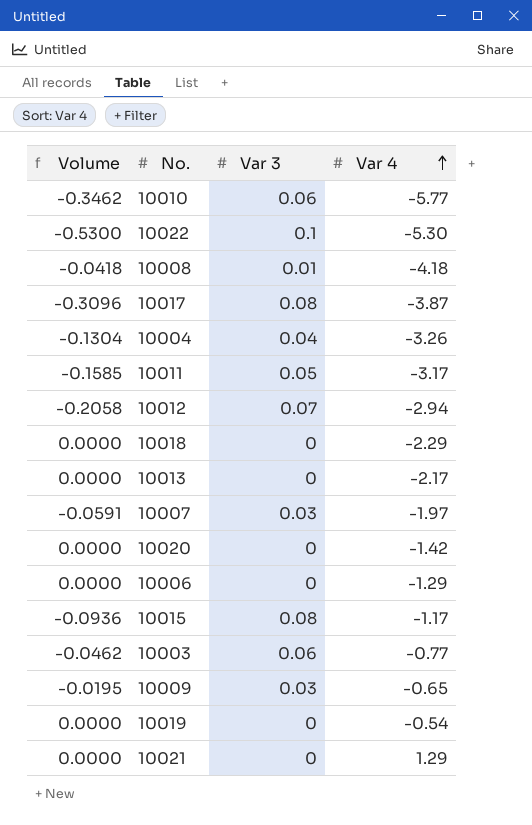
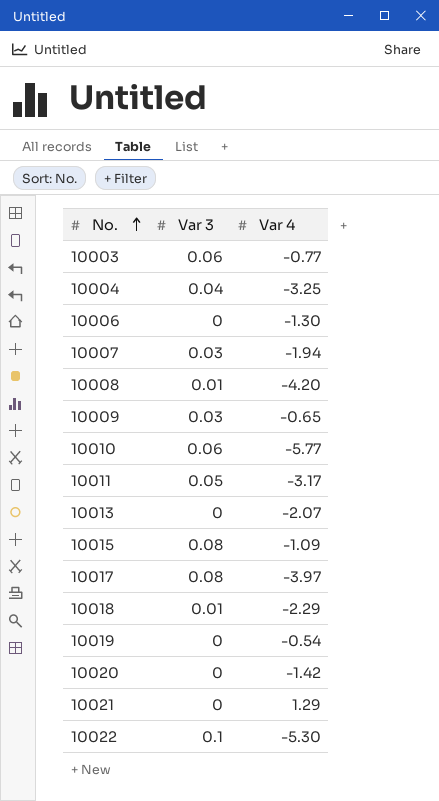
row order: Var 4 ascending -> No. ascending
column Volume | formula: [Var 3] * [Var 4] -> none
row 10012: -0.2058 | 0.07 | -2.94 -> none
10004 | Var 4: -3.26 -> -3.25
10006 | Var 4: -1.29 -> -1.30
10007 | Var 4: -1.97 -> -1.94
10008 | Var 4: -4.18 -> -4.20
10013 | Var 4: -2.17 -> -2.07
10015 | Var 4: -1.17 -> -1.09
10017 | Var 4: -3.87 -> -3.97
10018 | Var 3: 0 -> 0.01

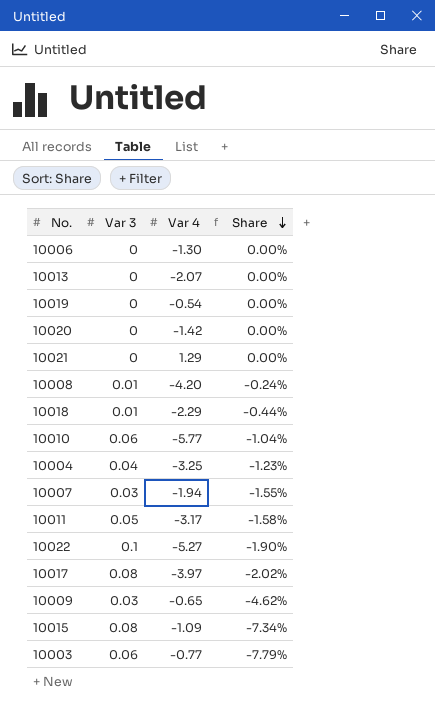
row order: No. ascending -> Share descending
column Share | formula: none -> [Var 3] / [Var 4]
10022 | Var 4: -5.30 -> -5.27

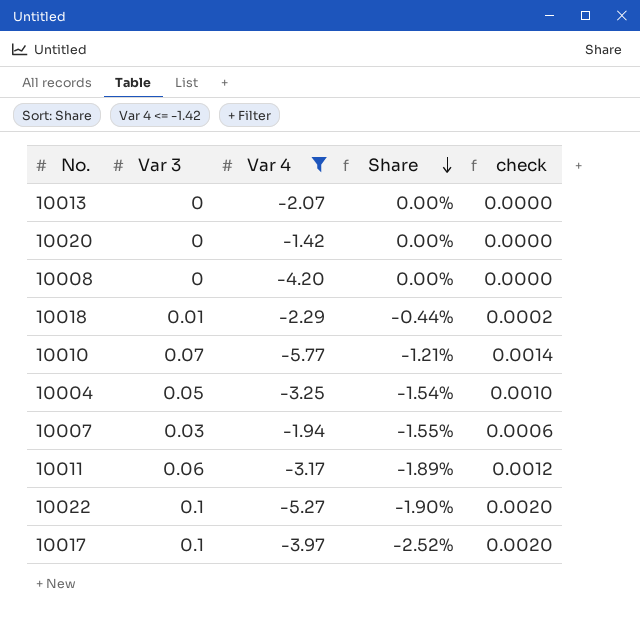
filter: none -> Var 4 <= -1.42
column check | formula: none -> [Var 3] * 0.02
10008 | Var 3: 0.01 -> 0
10008 | Share: -0.24% -> 0.00%
10010 | Var 3: 0.06 -> 0.07
10010 | Share: -1.04% -> -1.21%
10004 | Var 3: 0.04 -> 0.05
10004 | Share: -1.23% -> -1.54%
10011 | Var 3: 0.05 -> 0.06
10011 | Share: -1.58% -> -1.89%
10017 | Var 3: 0.08 -> 0.1
10017 | Share: -2.02% -> -2.52%

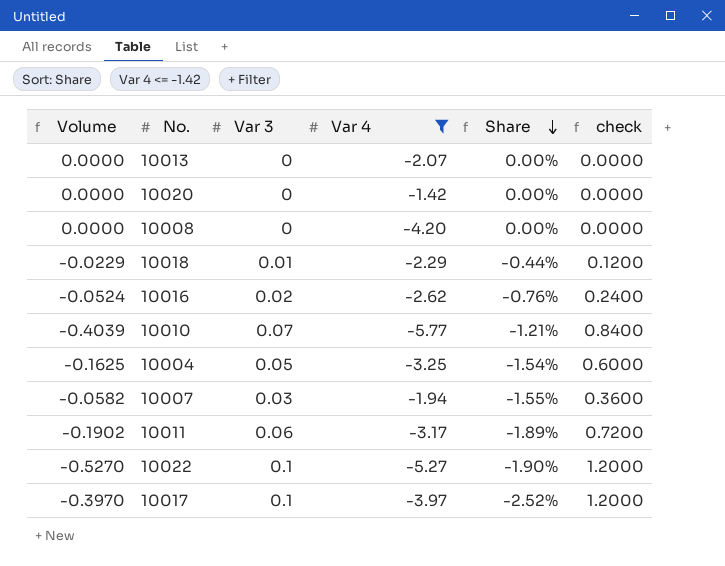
column Volume | formula: none -> [Var 3] * [Var 4]
column check | formula: [Var 3] * 0.02 -> [Var 3] * 12
row 10016: none -> -0.0524 | 0.02 | -2.62 | -0.76% | 0.2400

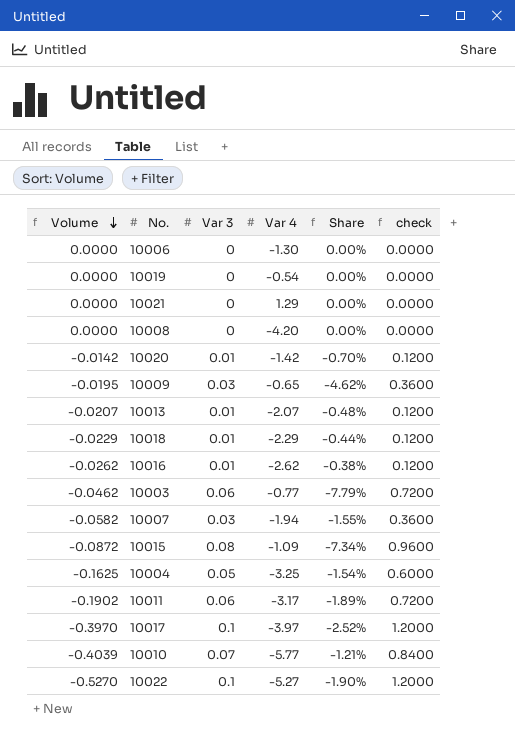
filter: Var 4 <= -1.42 -> none
row order: Share descending -> Volume descending
10020 | Volume: 0.0000 -> -0.0142
10020 | Var 3: 0 -> 0.01
10020 | Share: 0.00% -> -0.70%
10020 | check: 0.0000 -> 0.1200
10013 | Volume: 0.0000 -> -0.0207
10013 | Var 3: 0 -> 0.01
10013 | Share: 0.00% -> -0.48%
10013 | check: 0.0000 -> 0.1200
10016 | Volume: -0.0524 -> -0.0262
10016 | Var 3: 0.02 -> 0.01
10016 | Share: -0.76% -> -0.38%
10016 | check: 0.2400 -> 0.1200

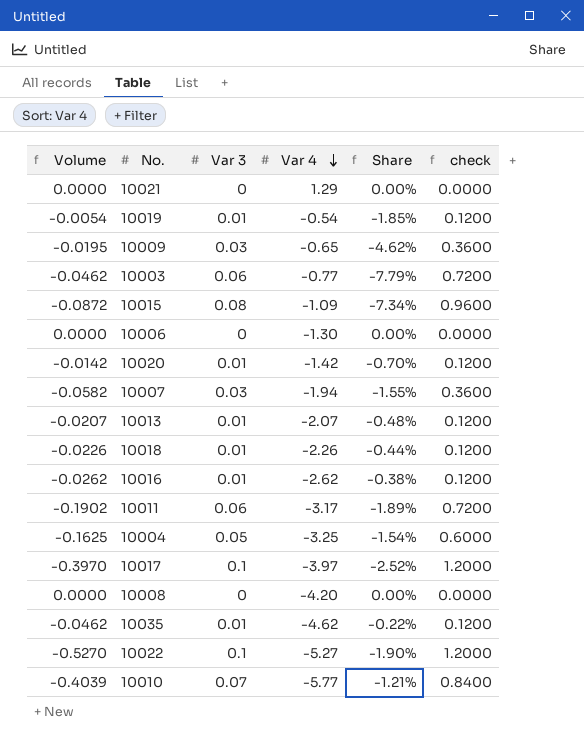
row order: Volume descending -> Var 4 descending
10019 | Volume: 0.0000 -> -0.0054
10019 | Var 3: 0 -> 0.01
10019 | Share: 0.00% -> -1.85%
10019 | check: 0.0000 -> 0.1200
10018 | Volume: -0.0229 -> -0.0226
10018 | Var 4: -2.29 -> -2.26
row 10035: none -> -0.0462 | 0.01 | -4.62 | -0.22% | 0.1200

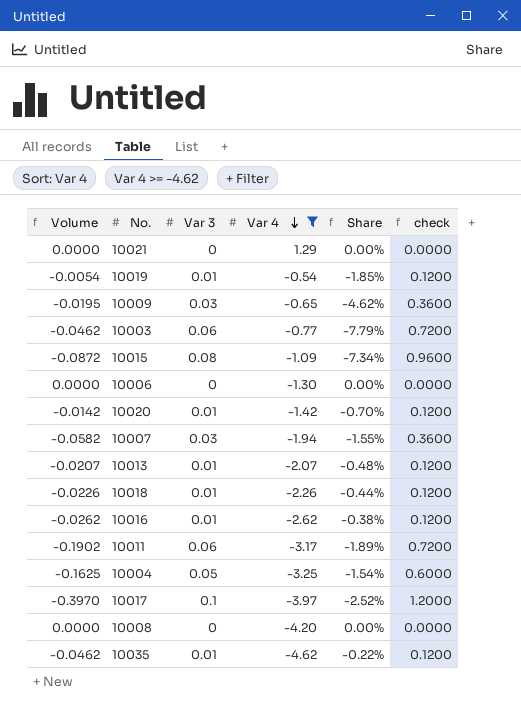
filter: none -> Var 4 >= -4.62

